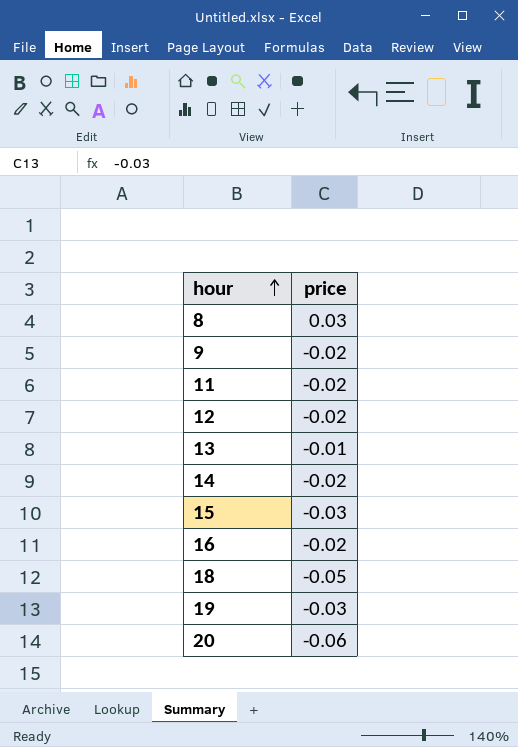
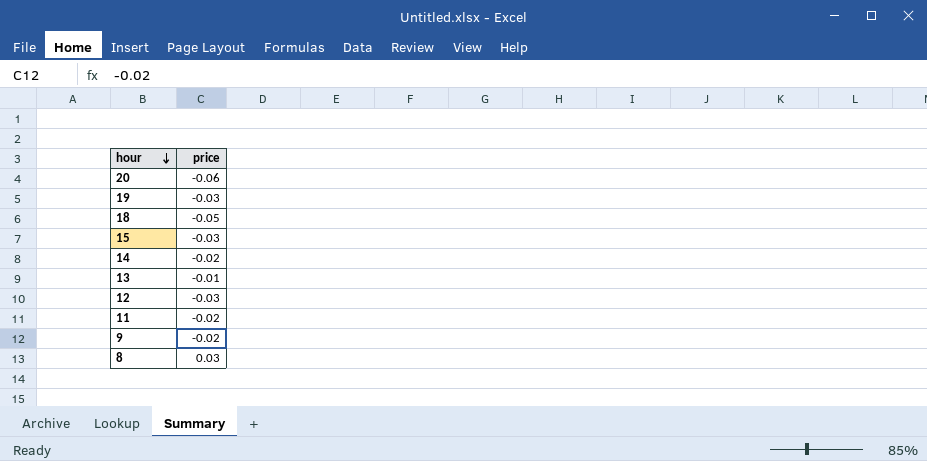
row order: hour ascending -> hour descending
row 16: -0.02 -> none
12 | price: -0.02 -> -0.03

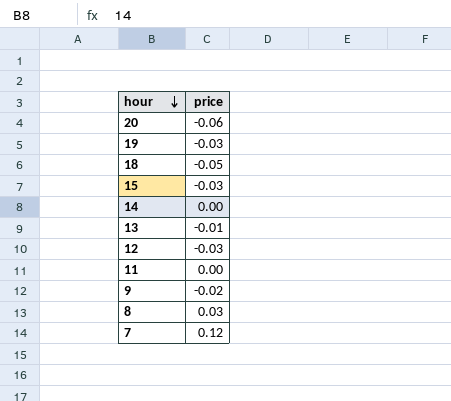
14 | price: -0.02 -> 0.00
11 | price: -0.02 -> 0.00
row 7: none -> 0.12

